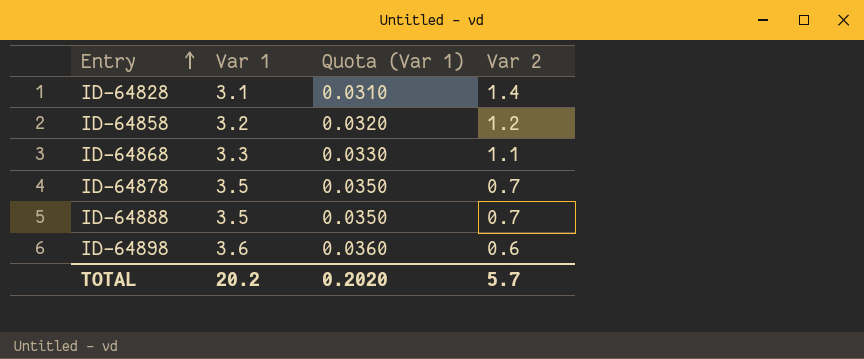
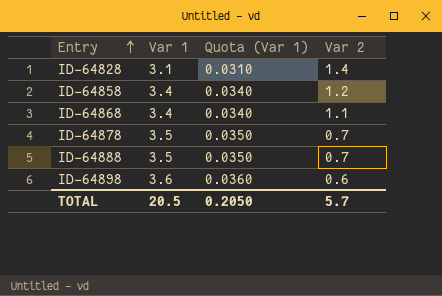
ID-64858 | Var 1: 3.2 -> 3.4
ID-64858 | Quota (Var 1): 0.0320 -> 0.0340
ID-64868 | Var 1: 3.3 -> 3.4
ID-64868 | Quota (Var 1): 0.0330 -> 0.0340
TOTAL | Var 1: 20.2 -> 20.5
TOTAL | Quota (Var 1): 0.2020 -> 0.2050

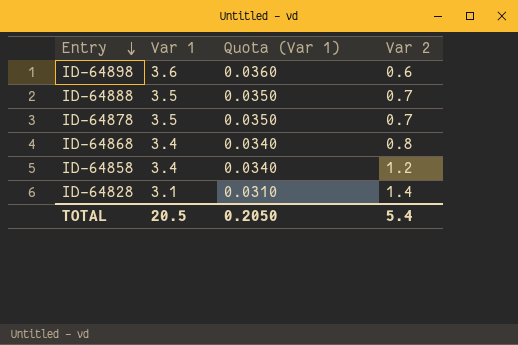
row order: Entry ascending -> Entry descending
ID-64868 | Var 2: 1.1 -> 0.8
TOTAL | Var 2: 5.7 -> 5.4

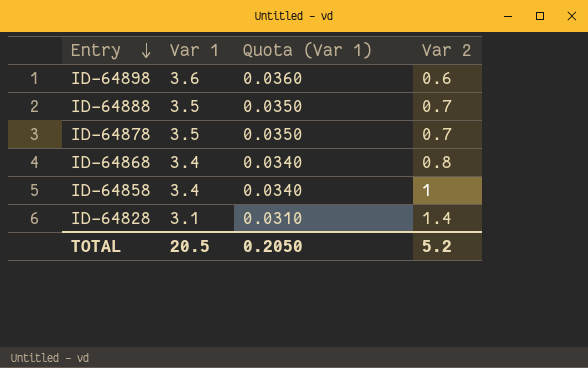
ID-64858 | Var 2: 1.2 -> 1
TOTAL | Var 2: 5.4 -> 5.2

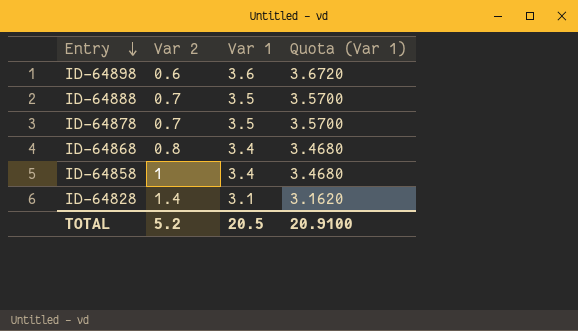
column Var 2 | position: 4 -> 2
column Quota (Var 1) | formula: [Var 1] * 0.01 -> [Var 1] * 1.02
TOTAL | Quota (Var 1): 0.2050 -> 20.9100

